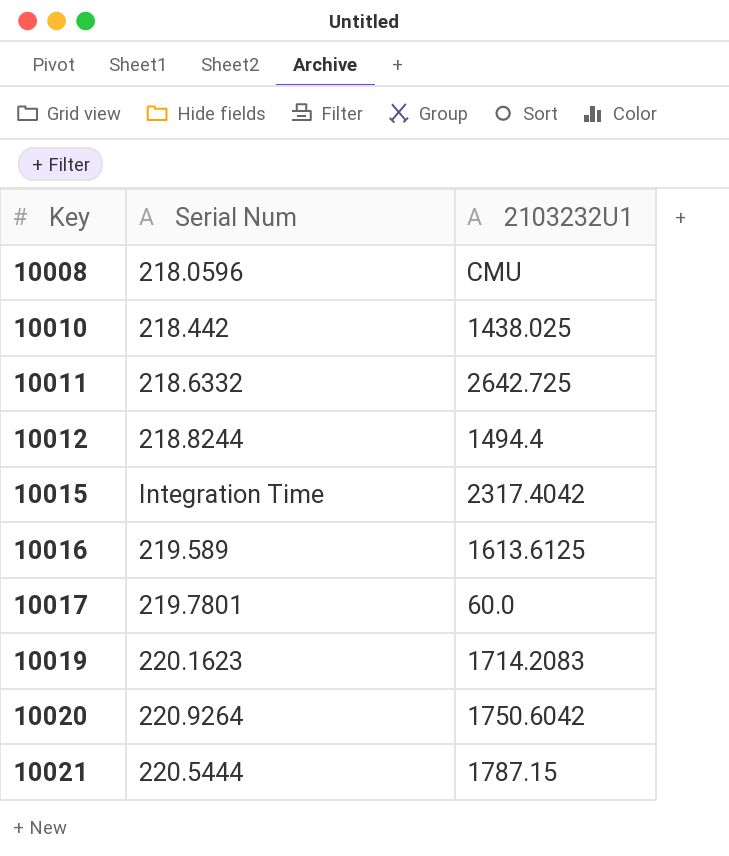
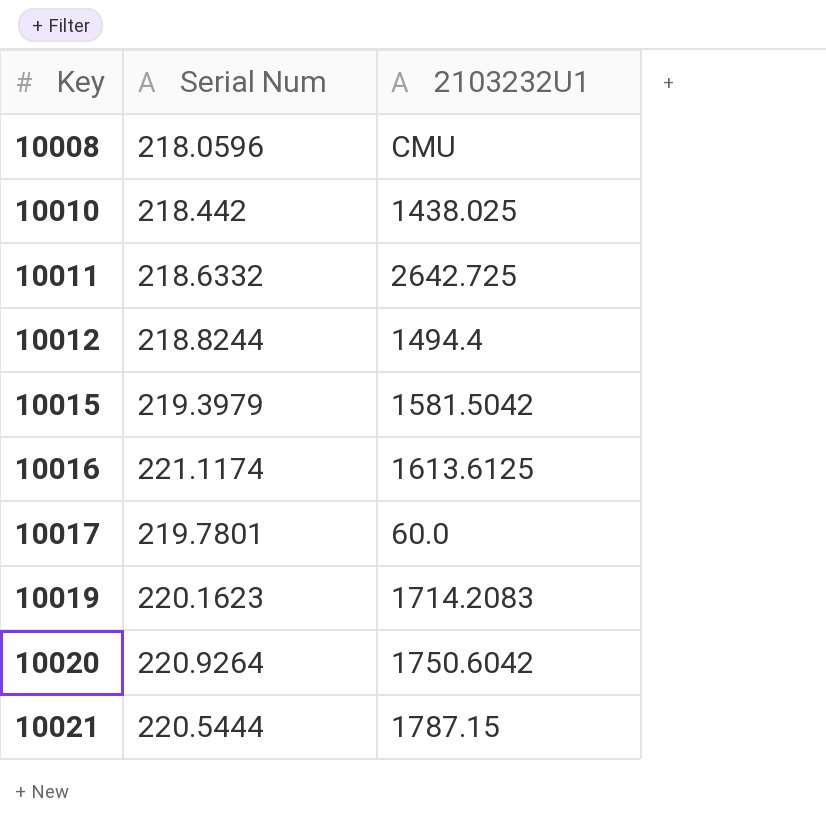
10015 | Serial Num: Integration Time -> 219.3979
10015 | 2103232U1: 2317.4042 -> 1581.5042
10016 | Serial Num: 219.589 -> 221.1174

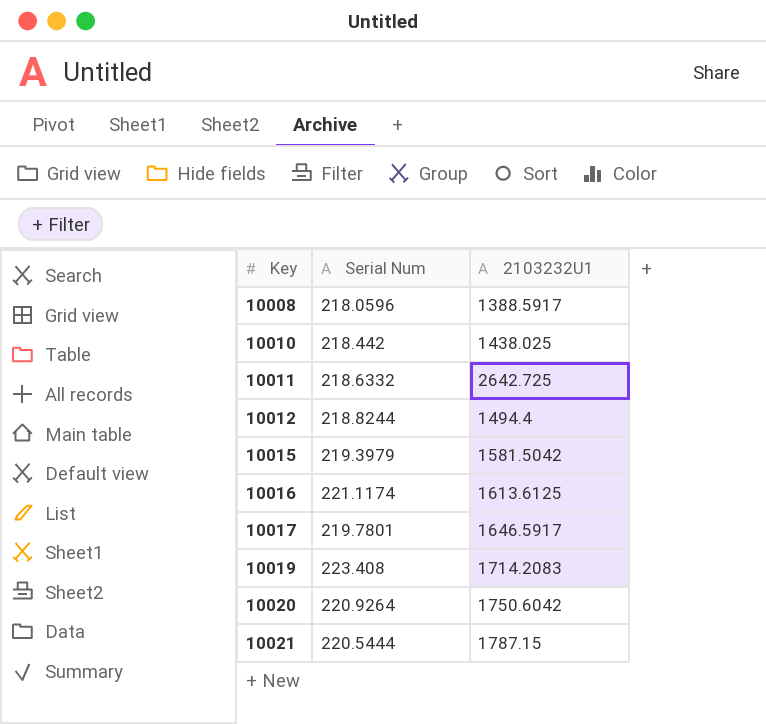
10008 | 2103232U1: CMU -> 1388.5917
10017 | 2103232U1: 60.0 -> 1646.5917
10019 | Serial Num: 220.1623 -> 223.408

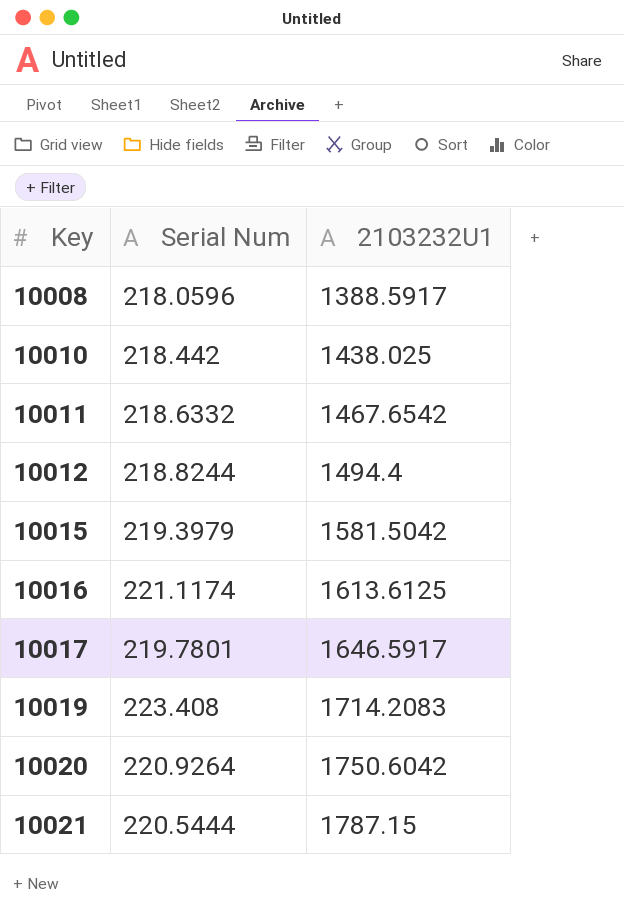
10011 | 2103232U1: 2642.725 -> 1467.6542

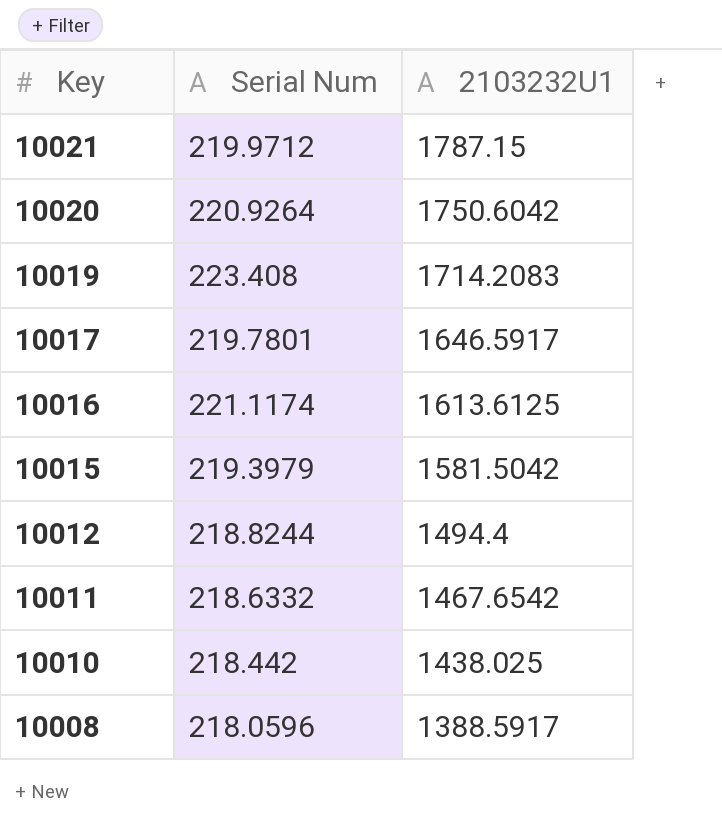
row order: Key ascending -> Key descending
10021 | Serial Num: 220.5444 -> 219.9712

